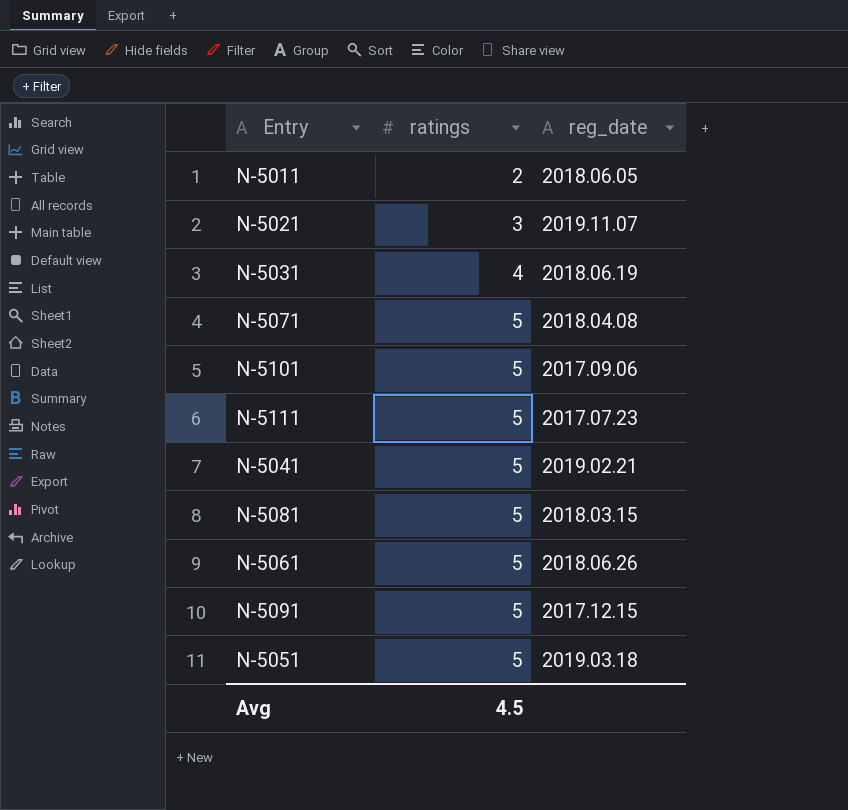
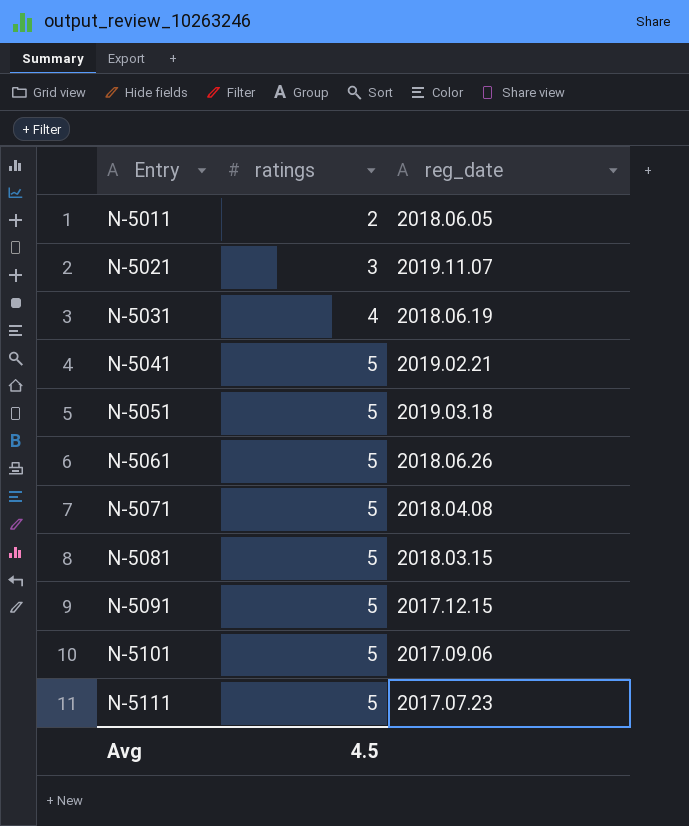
row order: ratings ascending -> Entry ascending

